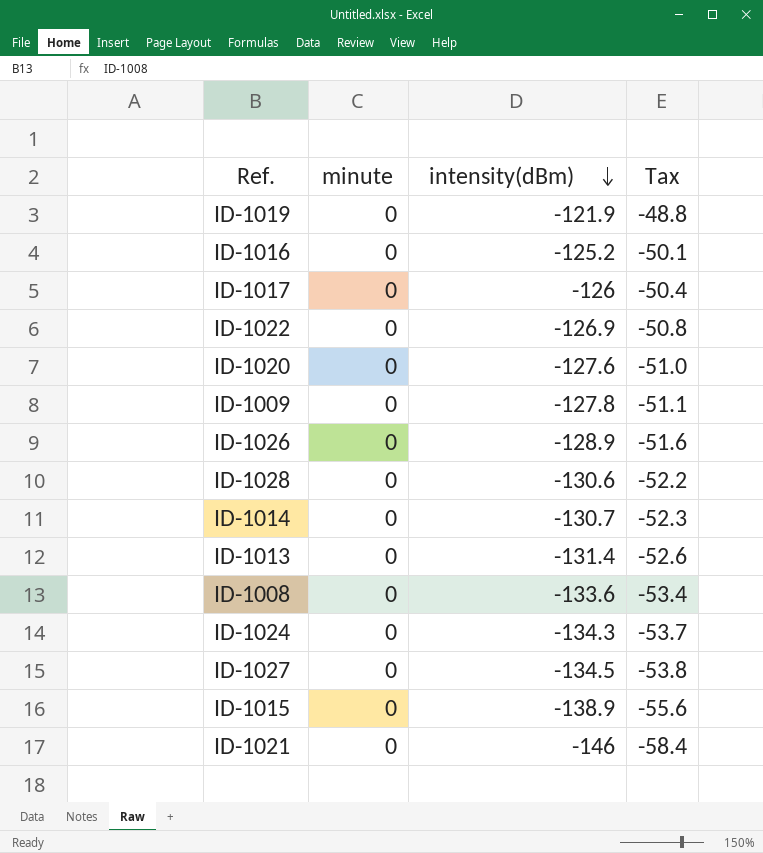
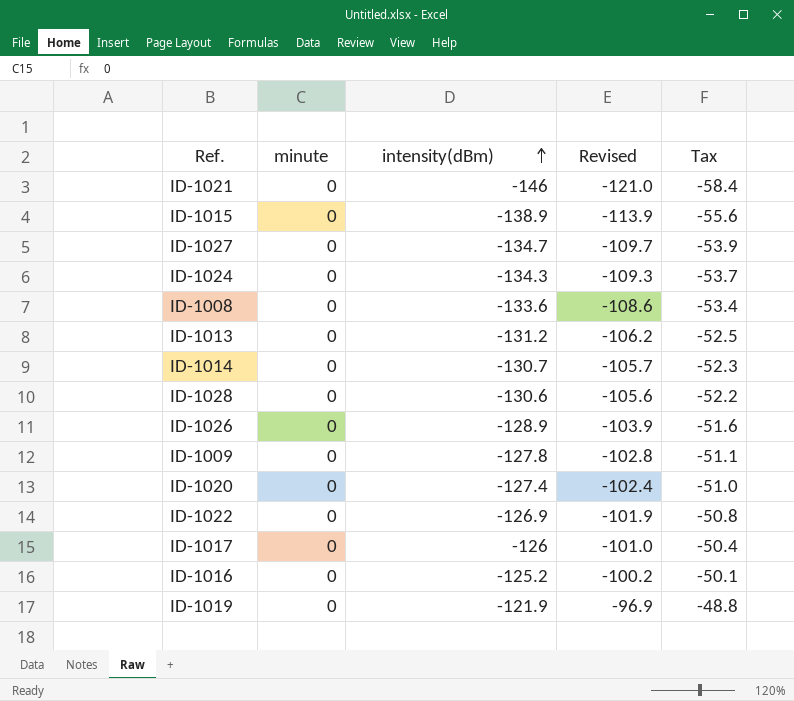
row order: intensity(dBm) descending -> intensity(dBm) ascending
column Revised | formula: none -> [intensity(dBm)] + 25
ID-1027 | intensity(dBm): -134.5 -> -134.7
ID-1027 | Tax: -53.8 -> -53.9
ID-1013 | intensity(dBm): -131.4 -> -131.2
ID-1013 | Tax: -52.6 -> -52.5
ID-1020 | intensity(dBm): -127.6 -> -127.4

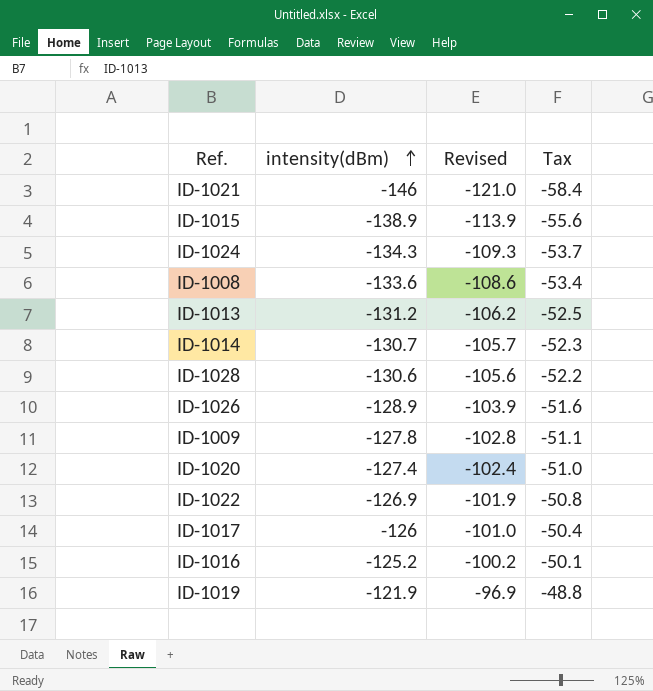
column minute | position: 2 -> none
row ID-1027: 0 | -134.7 | -109.7 | -53.9 -> none

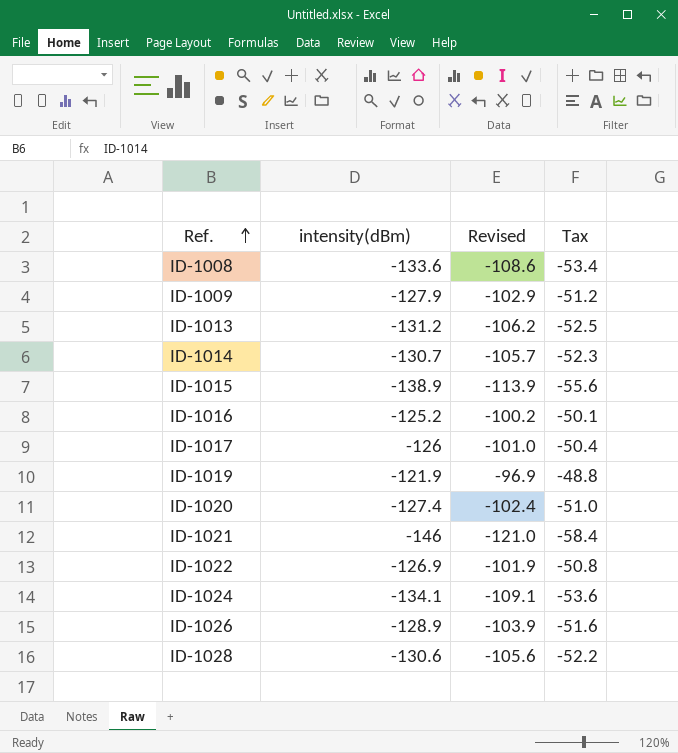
row order: intensity(dBm) ascending -> Ref. ascending
ID-1009 | intensity(dBm): -127.8 -> -127.9
ID-1009 | Revised: -102.8 -> -102.9
ID-1009 | Tax: -51.1 -> -51.2
ID-1024 | intensity(dBm): -134.3 -> -134.1
ID-1024 | Revised: -109.3 -> -109.1
ID-1024 | Tax: -53.7 -> -53.6

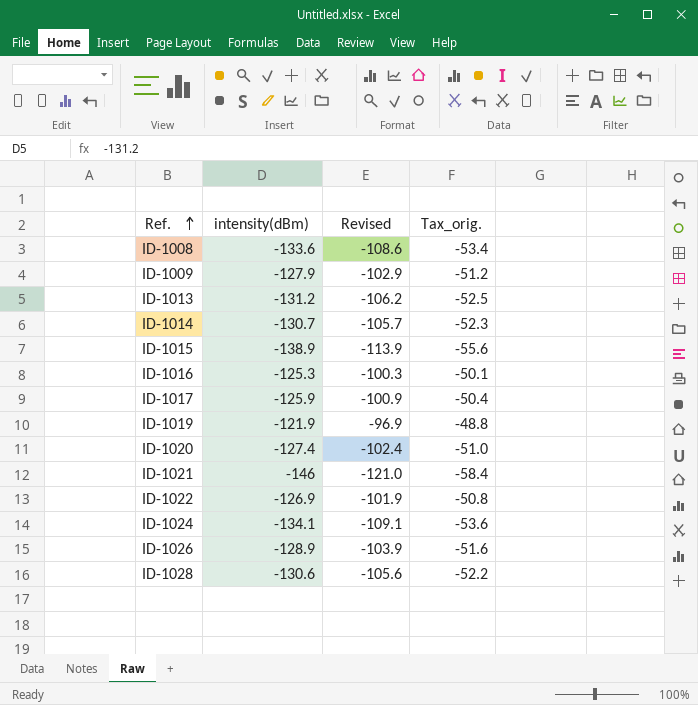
column name: Tax -> Tax_orig.
ID-1016 | intensity(dBm): -125.2 -> -125.3
ID-1016 | Revised: -100.2 -> -100.3
ID-1017 | intensity(dBm): -126 -> -125.9
ID-1017 | Revised: -101.0 -> -100.9

